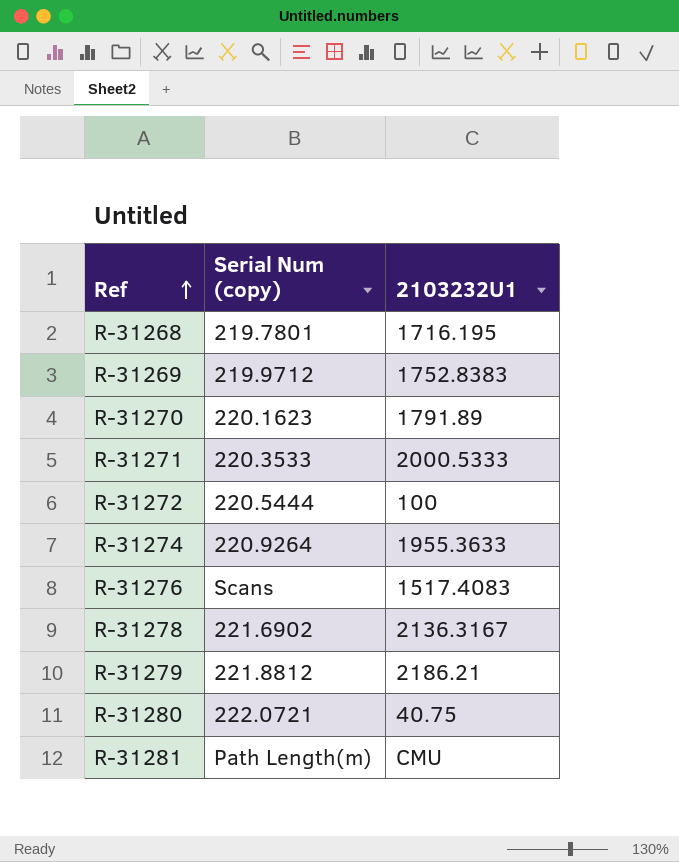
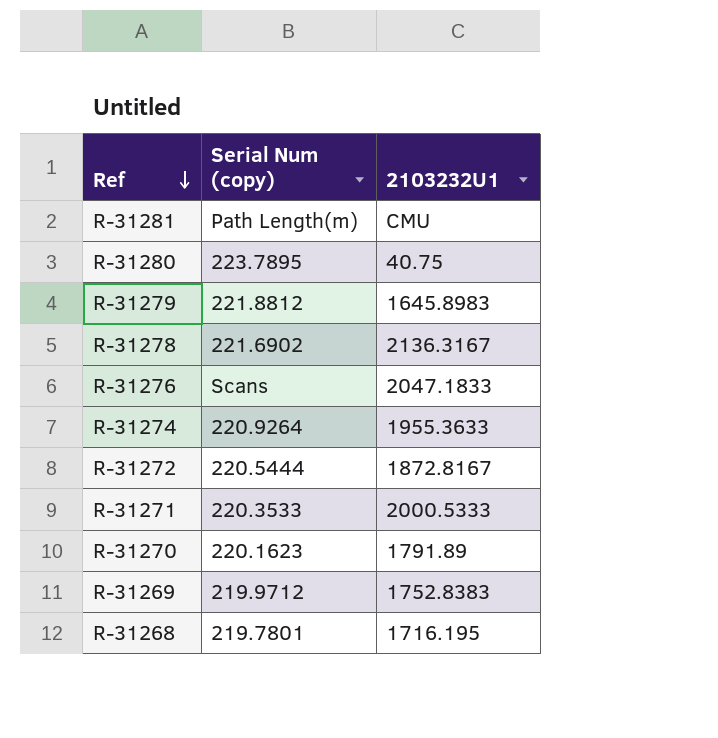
row order: Ref ascending -> Ref descending
R-31280 | Serial Num (copy): 222.0721 -> 223.7895
R-31279 | 2103232U1: 2186.21 -> 1645.8983
R-31276 | 2103232U1: 1517.4083 -> 2047.1833
R-31272 | 2103232U1: 100 -> 1872.8167

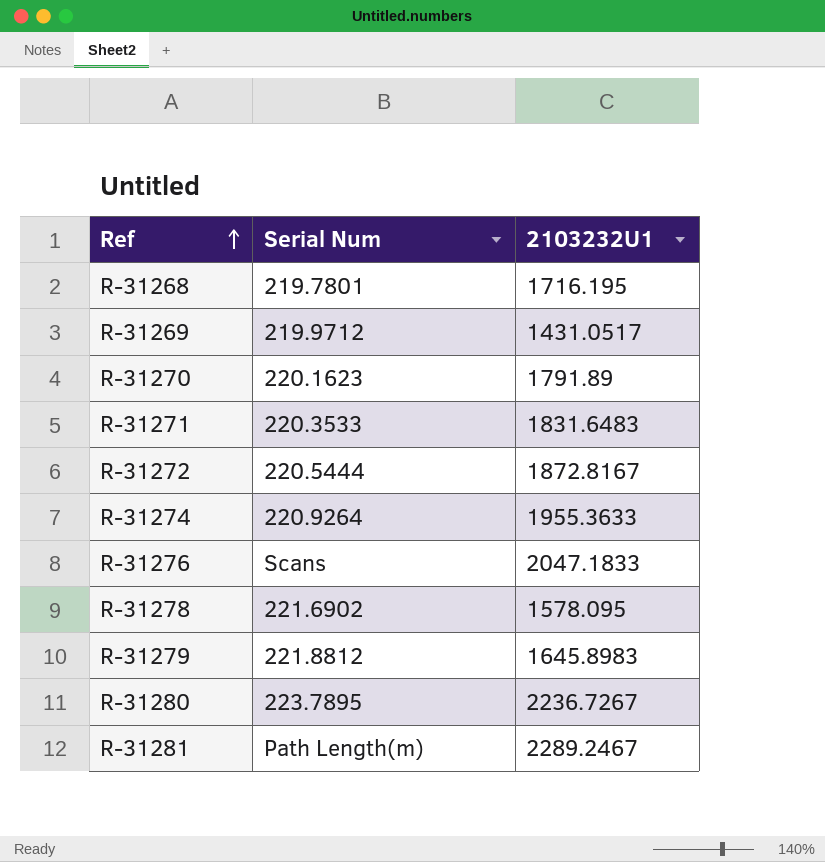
row order: Ref descending -> Ref ascending
column name: Serial Num (copy) -> Serial Num
R-31269 | 2103232U1: 1752.8383 -> 1431.0517
R-31271 | 2103232U1: 2000.5333 -> 1831.6483
R-31278 | 2103232U1: 2136.3167 -> 1578.095
R-31280 | 2103232U1: 40.75 -> 2236.7267
R-31281 | 2103232U1: CMU -> 2289.2467

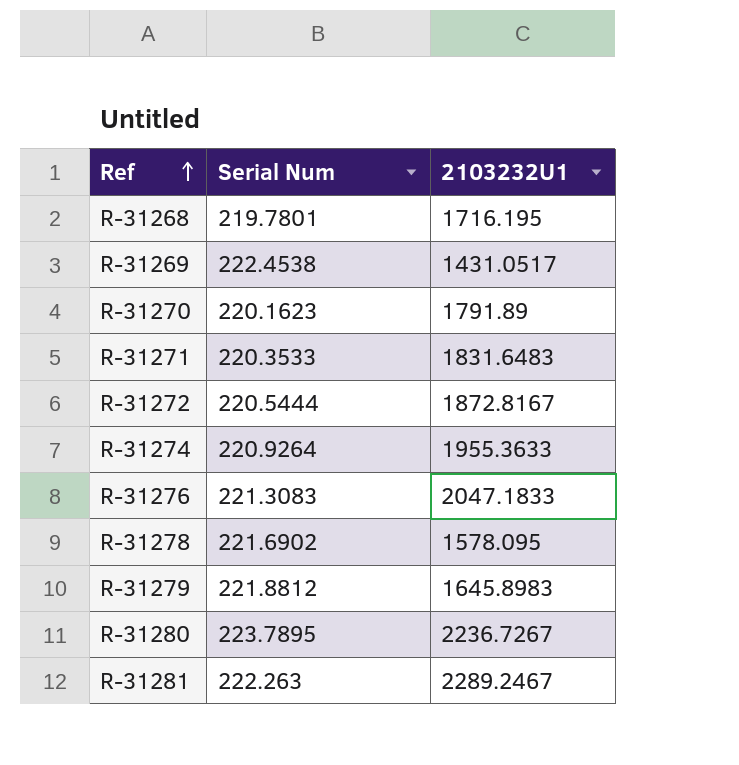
R-31269 | Serial Num: 219.9712 -> 222.4538
R-31276 | Serial Num: Scans -> 221.3083
R-31281 | Serial Num: Path Length(m) -> 222.263

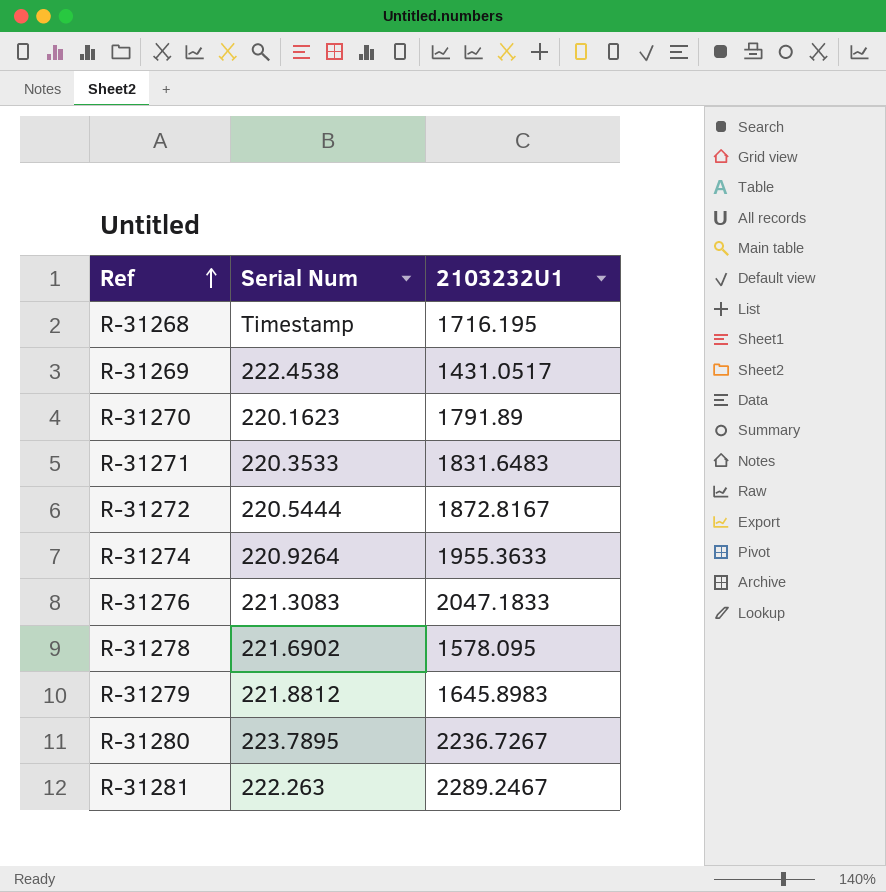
R-31268 | Serial Num: 219.7801 -> Timestamp

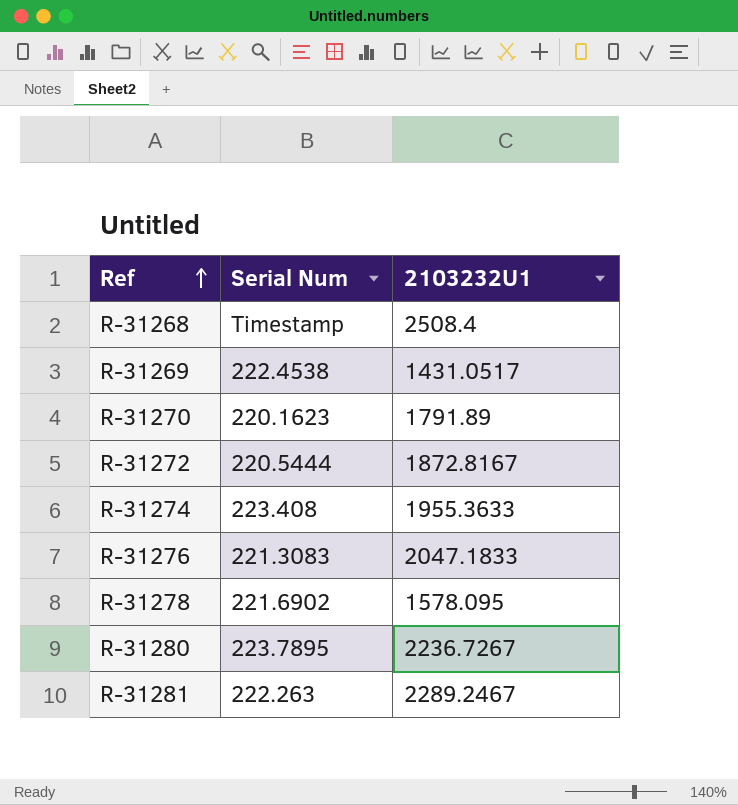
row R-31271: 220.3533 | 1831.6483 -> none
row R-31279: 221.8812 | 1645.8983 -> none
R-31268 | 2103232U1: 1716.195 -> 2508.4
R-31274 | Serial Num: 220.9264 -> 223.408

